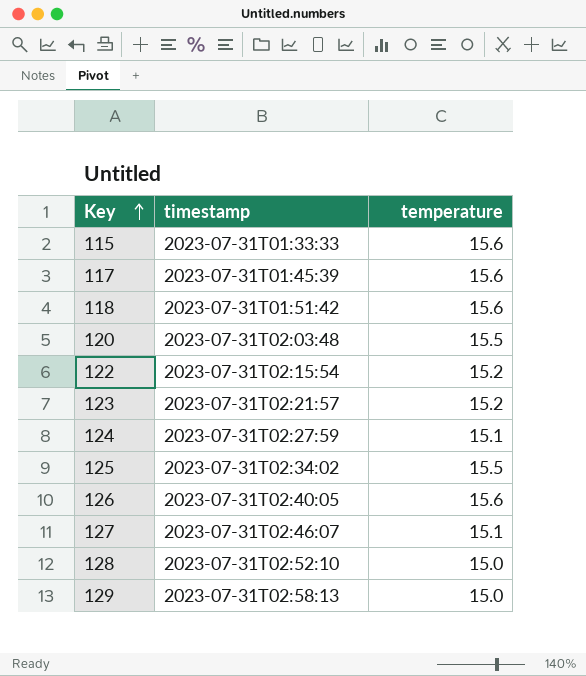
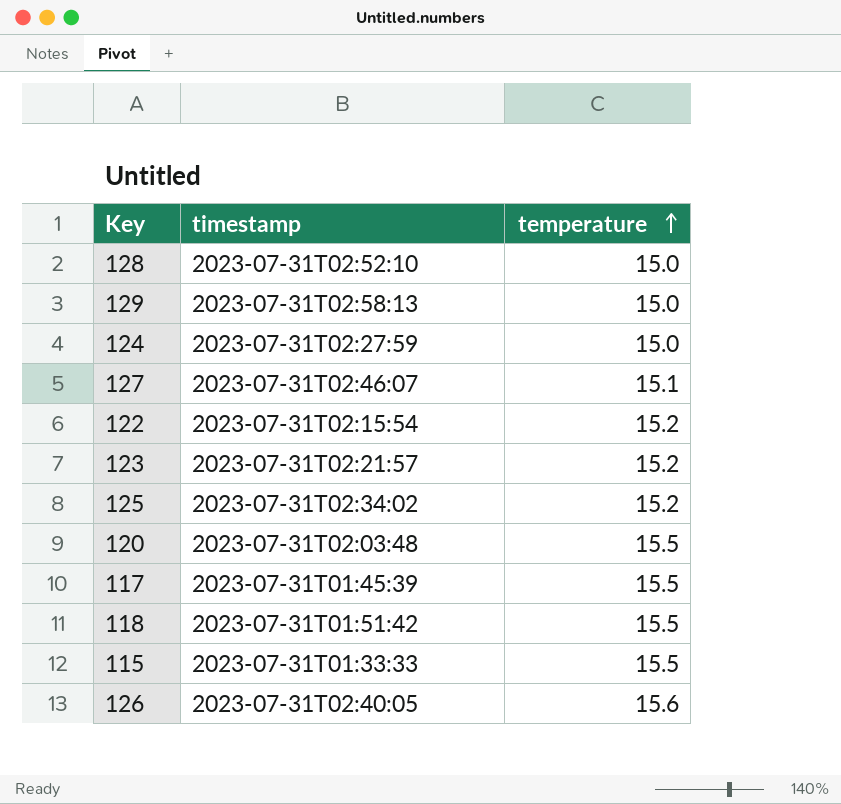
row order: Key ascending -> temperature ascending
124 | temperature: 15.1 -> 15.0
125 | temperature: 15.5 -> 15.2
117 | temperature: 15.6 -> 15.5
118 | temperature: 15.6 -> 15.5
115 | temperature: 15.6 -> 15.5

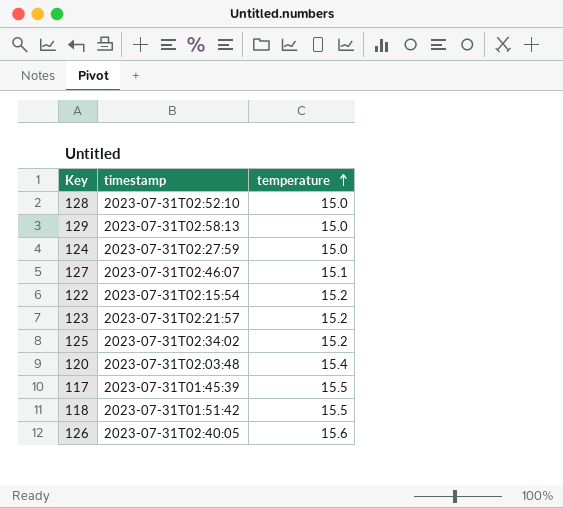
row 115: 2023-07-31T01:33:33 | 15.5 -> none
120 | temperature: 15.5 -> 15.4

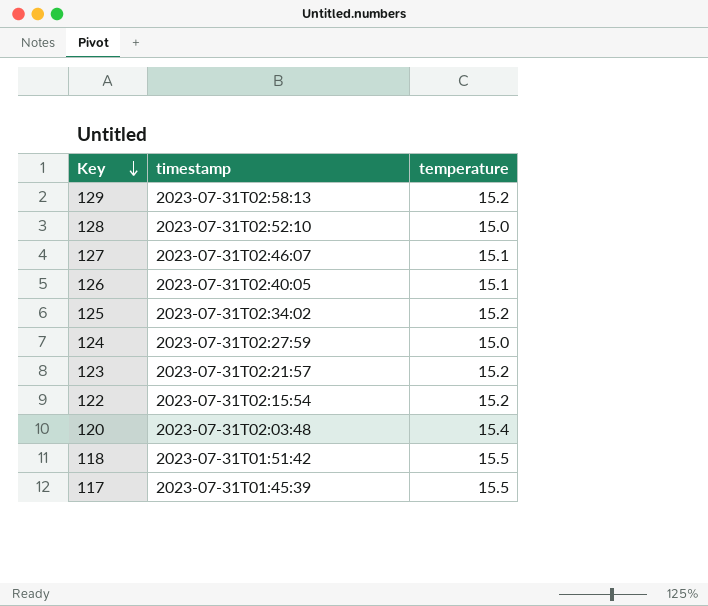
row order: temperature ascending -> Key descending
129 | temperature: 15.0 -> 15.2
126 | temperature: 15.6 -> 15.1

